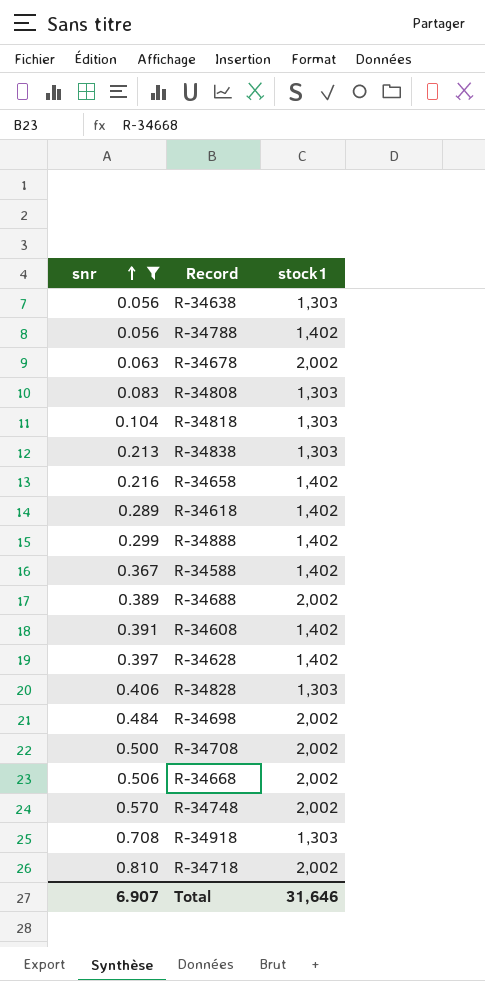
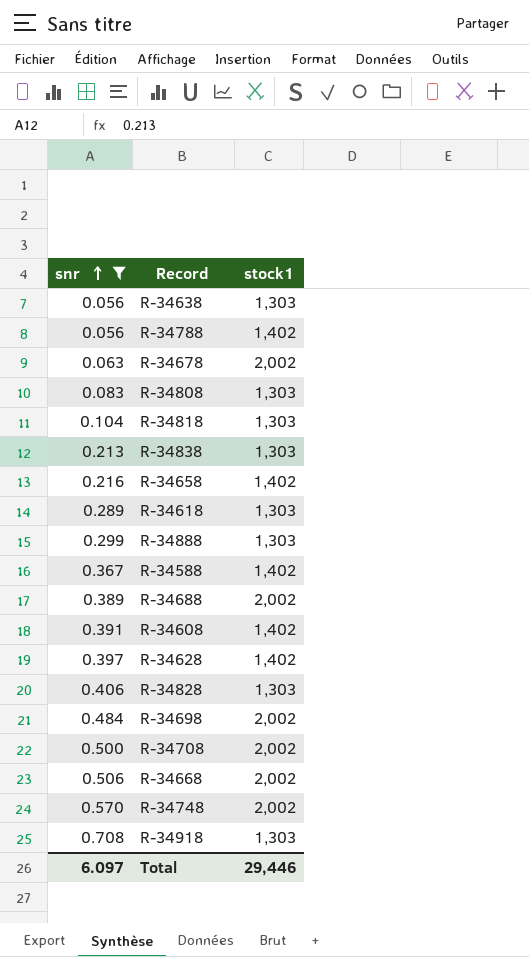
row R-34718: 0.810 | 2,002 -> none
R-34618 | stock1: 1,402 -> 1,303
R-34888 | stock1: 1,402 -> 1,303
Total | snr: 6.907 -> 6.097
Total | stock1: 31,646 -> 29,446

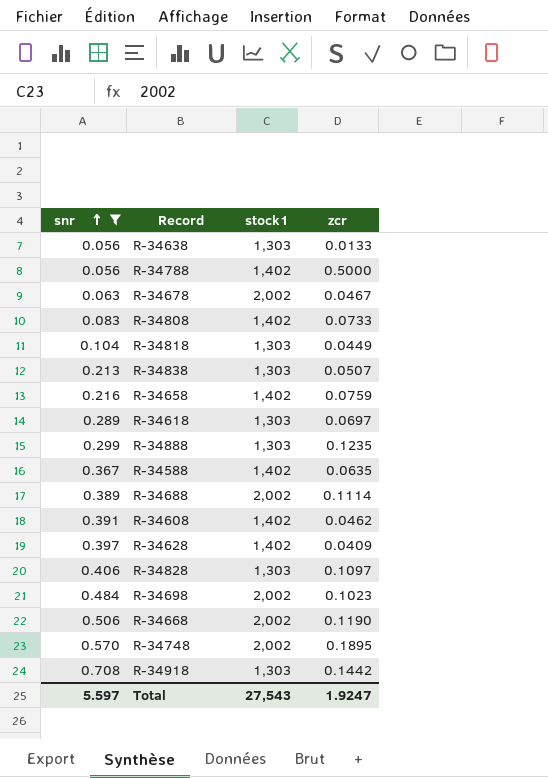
column zcr | position: none -> 4
row R-34708: 0.500 | 2,002 -> none
R-34808 | stock1: 1,303 -> 1,402
Total | snr: 6.097 -> 5.597
Total | stock1: 29,446 -> 27,543

